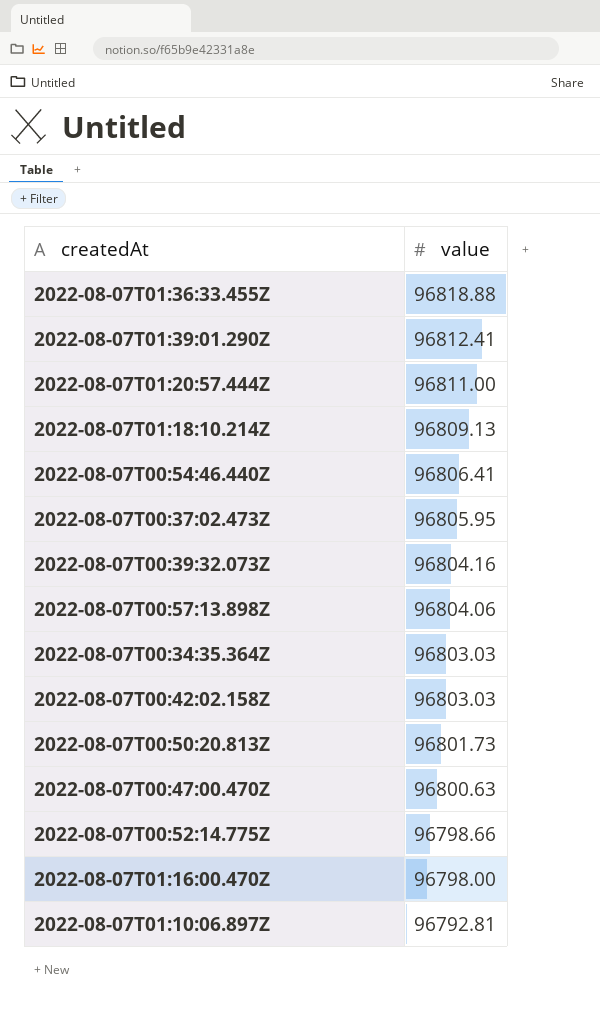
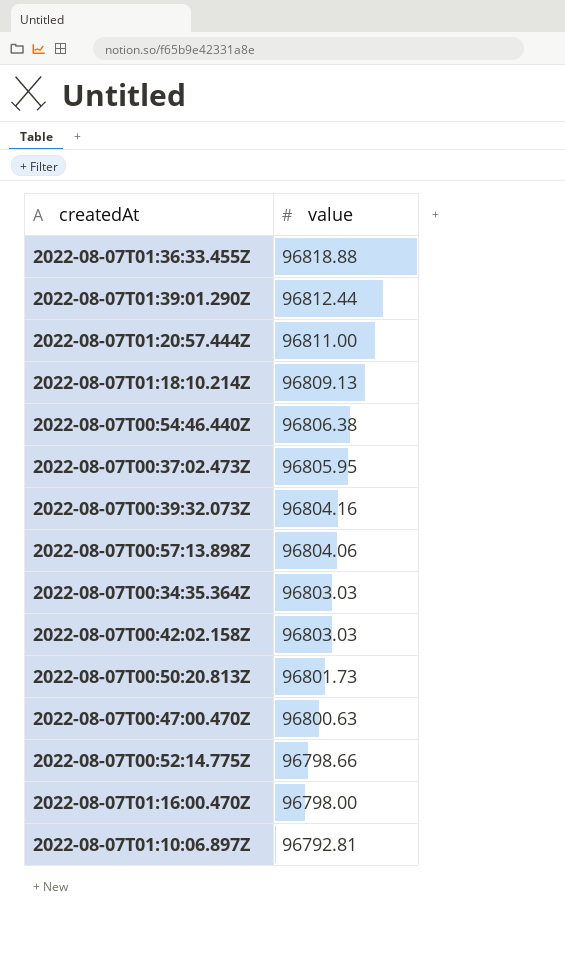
2022-08-07T01:39:01.290Z | value: 96812.41 -> 96812.44
2022-08-07T00:54:46.440Z | value: 96806.41 -> 96806.38

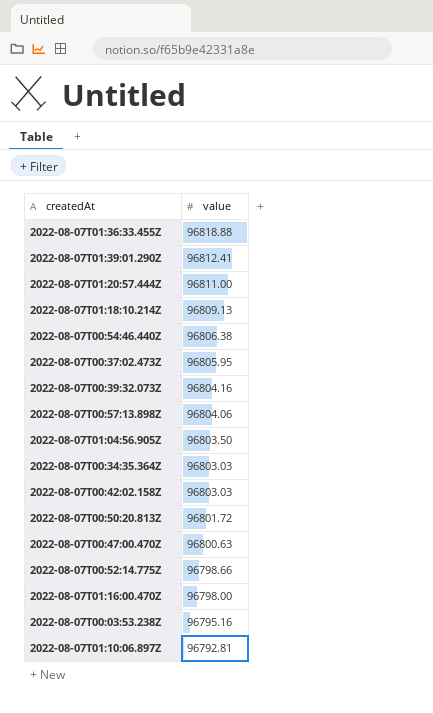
2022-08-07T01:39:01.290Z | value: 96812.44 -> 96812.41
row 2022-08-07T01:04:56.905Z: none -> 96803.50
2022-08-07T00:50:20.813Z | value: 96801.73 -> 96801.72
row 2022-08-07T00:03:53.238Z: none -> 96795.16

